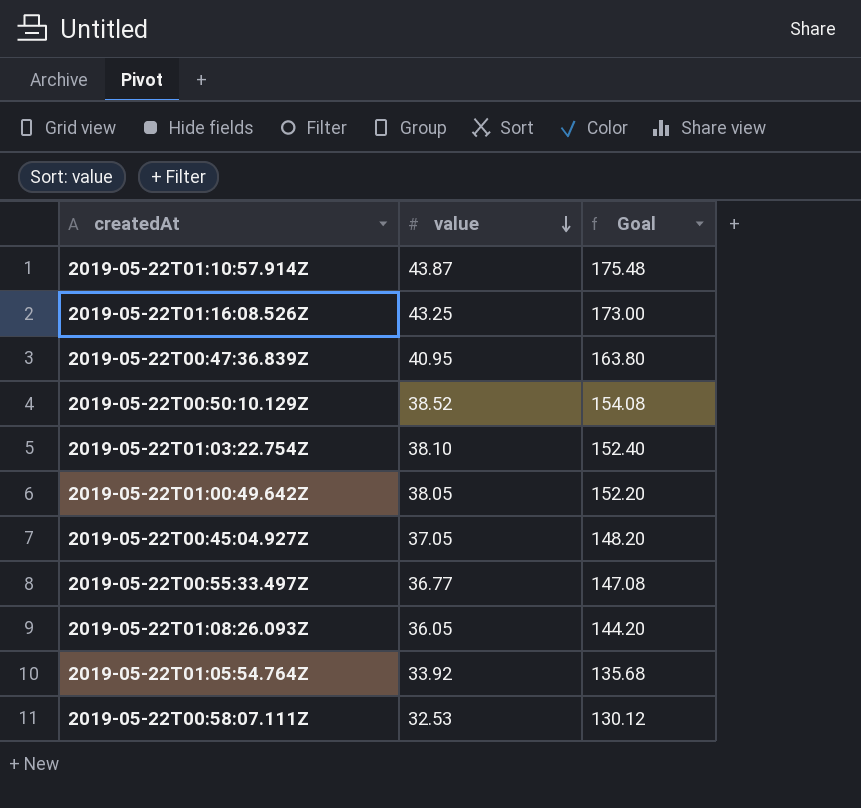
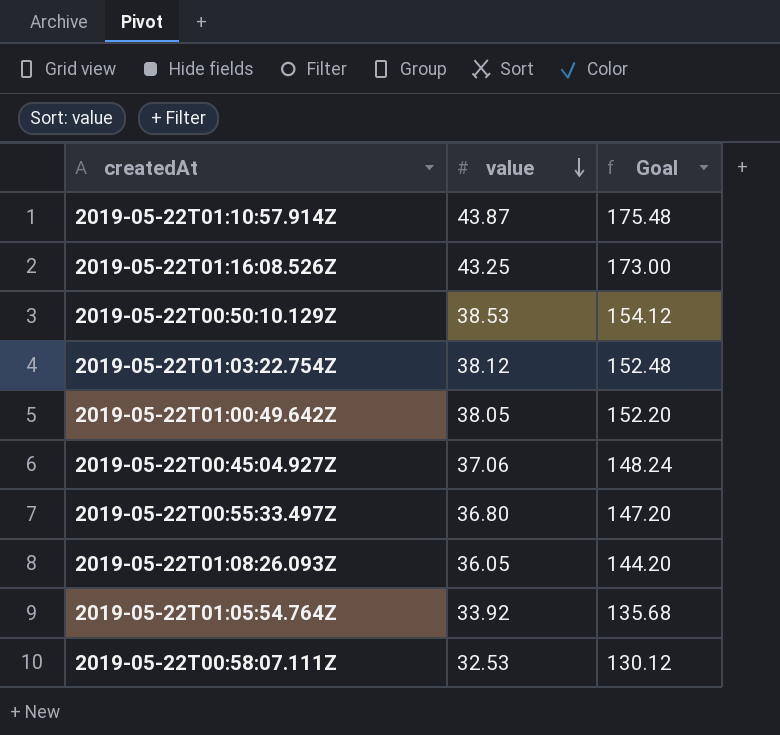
row 2019-05-22T00:47:36.839Z: 40.95 | 163.80 -> none
2019-05-22T00:50:10.129Z | value: 38.52 -> 38.53
2019-05-22T00:50:10.129Z | Goal: 154.08 -> 154.12
2019-05-22T01:03:22.754Z | value: 38.10 -> 38.12
2019-05-22T01:03:22.754Z | Goal: 152.40 -> 152.48
2019-05-22T00:45:04.927Z | value: 37.05 -> 37.06
2019-05-22T00:45:04.927Z | Goal: 148.20 -> 148.24
2019-05-22T00:55:33.497Z | value: 36.77 -> 36.80
2019-05-22T00:55:33.497Z | Goal: 147.08 -> 147.20

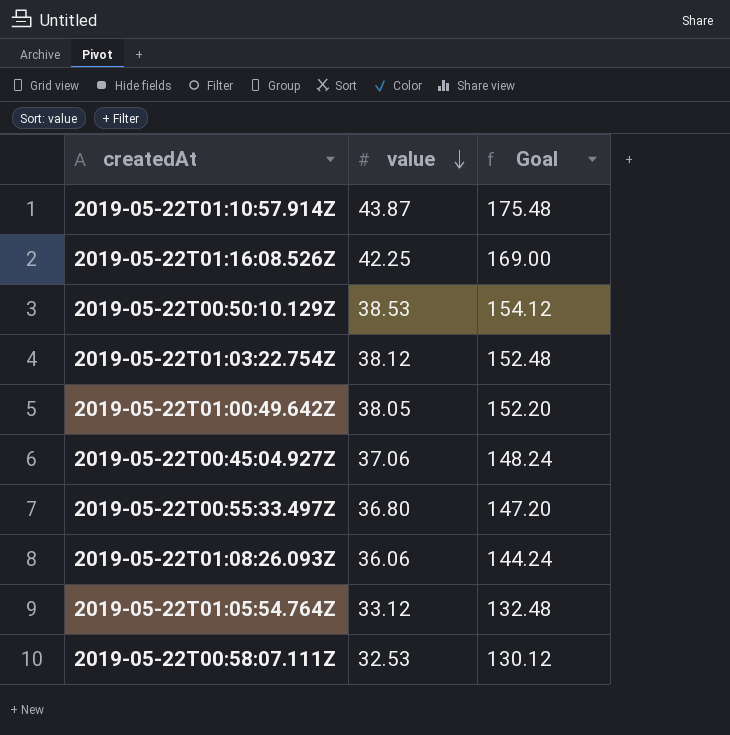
2019-05-22T01:16:08.526Z | value: 43.25 -> 42.25
2019-05-22T01:16:08.526Z | Goal: 173.00 -> 169.00
2019-05-22T01:08:26.093Z | value: 36.05 -> 36.06
2019-05-22T01:08:26.093Z | Goal: 144.20 -> 144.24
2019-05-22T01:05:54.764Z | value: 33.92 -> 33.12
2019-05-22T01:05:54.764Z | Goal: 135.68 -> 132.48

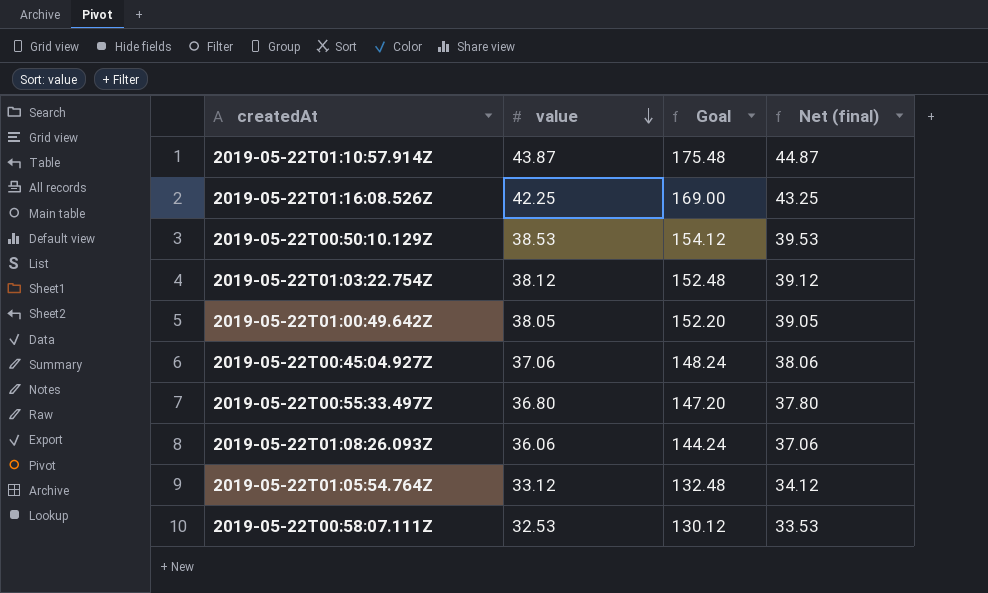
column Net (final) | formula: none -> [value] + 1

